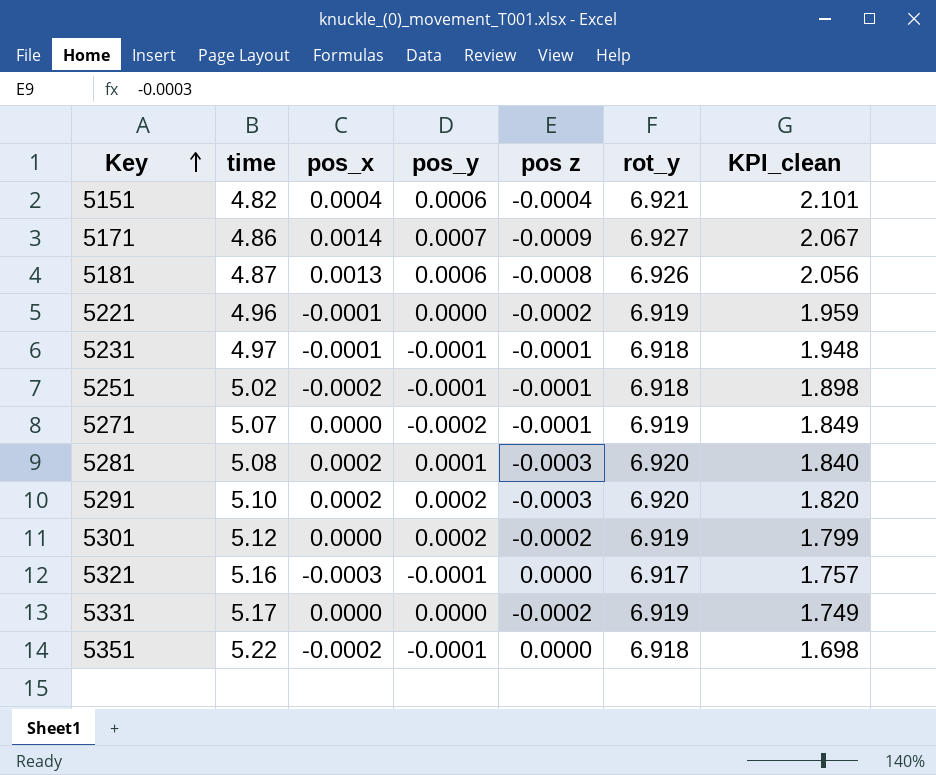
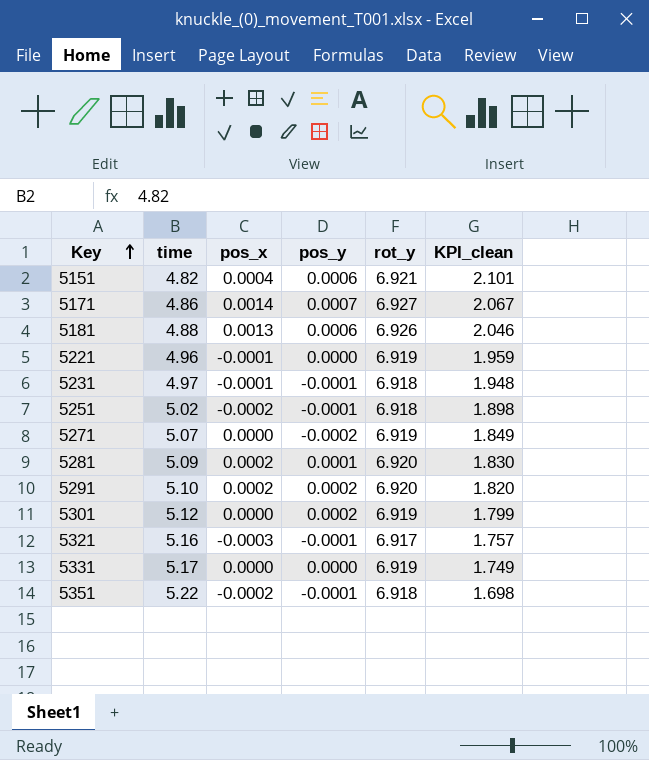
column pos z | position: 5 -> none
5181 | time: 4.87 -> 4.88
5181 | KPI_clean: 2.056 -> 2.046
5281 | time: 5.08 -> 5.09
5281 | KPI_clean: 1.840 -> 1.830

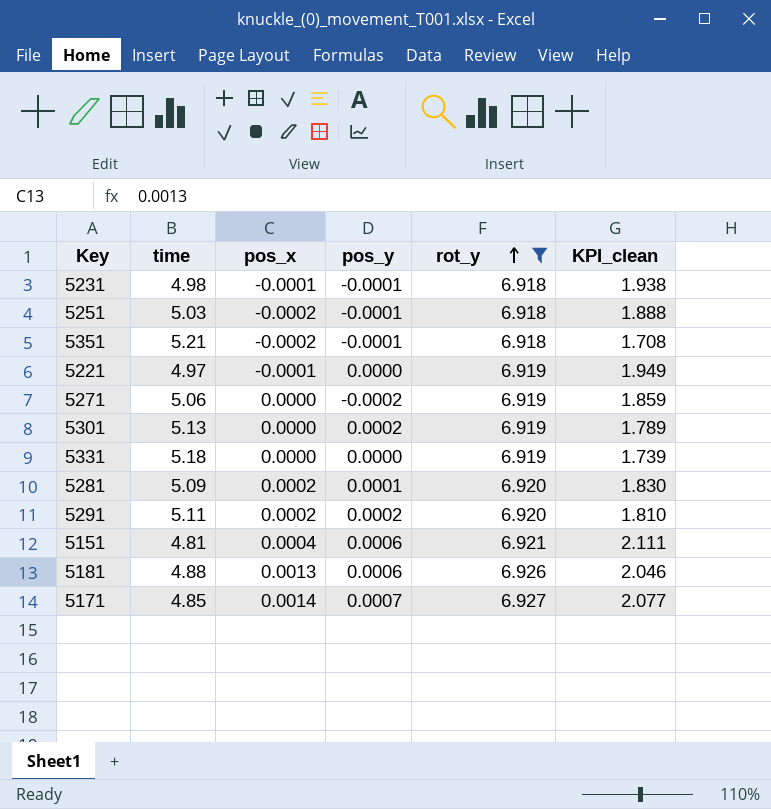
filter: none -> rot_y != 6.917
row order: Key ascending -> rot_y ascending
5231 | time: 4.97 -> 4.98
5231 | KPI_clean: 1.948 -> 1.938
5251 | time: 5.02 -> 5.03
5251 | KPI_clean: 1.898 -> 1.888
5351 | time: 5.22 -> 5.21
5351 | KPI_clean: 1.698 -> 1.708
5221 | time: 4.96 -> 4.97
5221 | KPI_clean: 1.959 -> 1.949
5271 | time: 5.07 -> 5.06
5271 | KPI_clean: 1.849 -> 1.859
5301 | time: 5.12 -> 5.13
5301 | KPI_clean: 1.799 -> 1.789
5331 | time: 5.17 -> 5.18
5331 | KPI_clean: 1.749 -> 1.739
5291 | time: 5.10 -> 5.11
5291 | KPI_clean: 1.820 -> 1.810
5151 | time: 4.82 -> 4.81
5151 | KPI_clean: 2.101 -> 2.111
5171 | time: 4.86 -> 4.85
5171 | KPI_clean: 2.067 -> 2.077

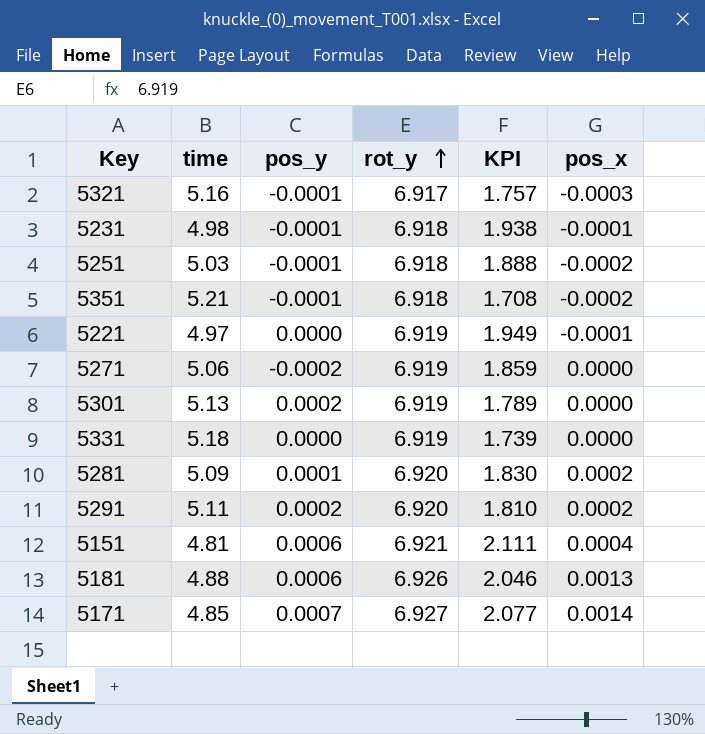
filter: rot_y != 6.917 -> none
column name: KPI_clean -> KPI
column pos_x | position: 3 -> 6

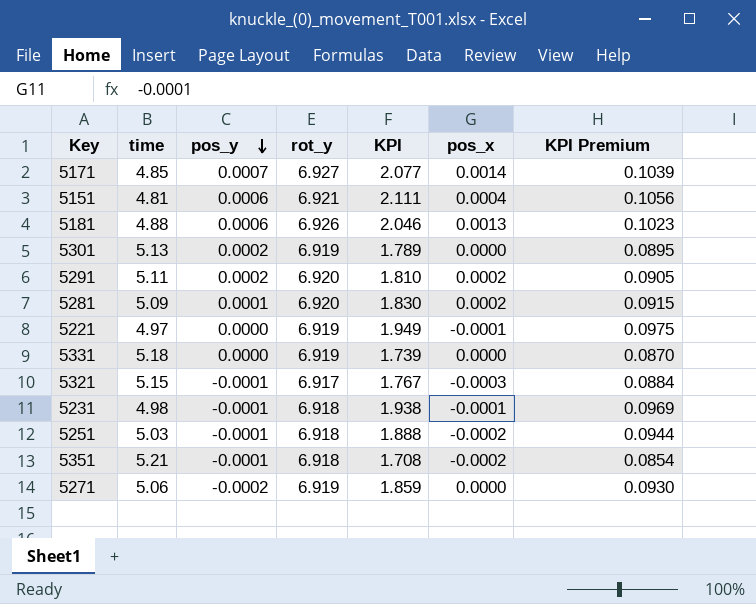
row order: rot_y ascending -> pos_y descending
column KPI Premium | formula: none -> [KPI] * 0.05
5321 | time: 5.16 -> 5.15
5321 | KPI: 1.757 -> 1.767

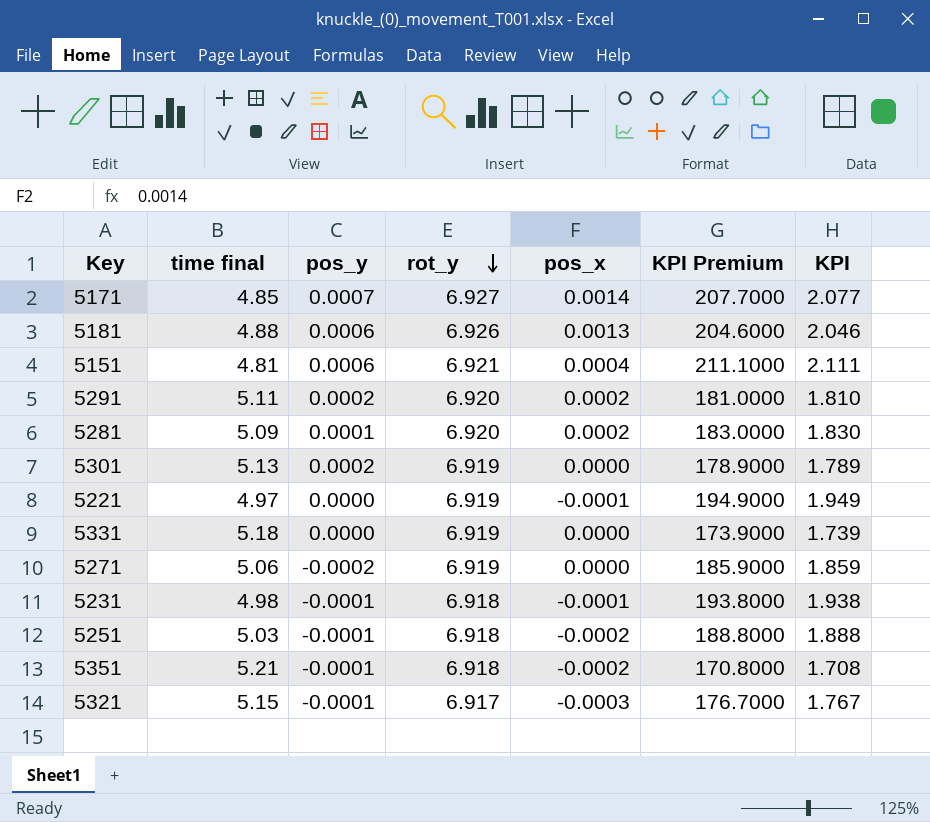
row order: pos_y descending -> rot_y descending
column name: time -> time final
column KPI Premium | formula: [KPI] * 0.05 -> [KPI] * 100
column KPI | position: 5 -> 7

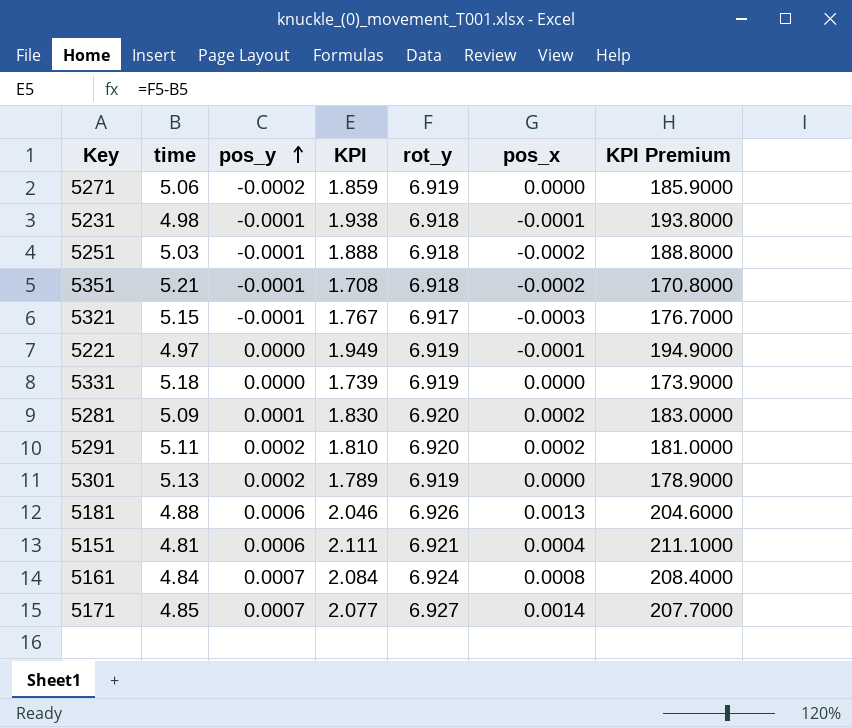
row order: rot_y descending -> pos_y ascending
column name: time final -> time
column KPI | position: 7 -> 4
row 5161: none -> 4.84 | 0.0007 | 2.084 | 6.924 | 0.0008 | 208.4000

